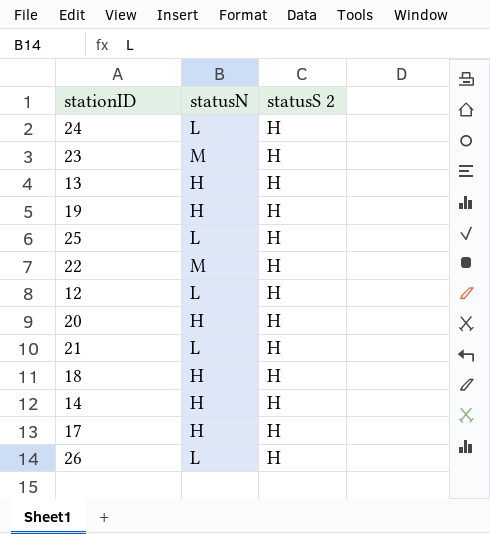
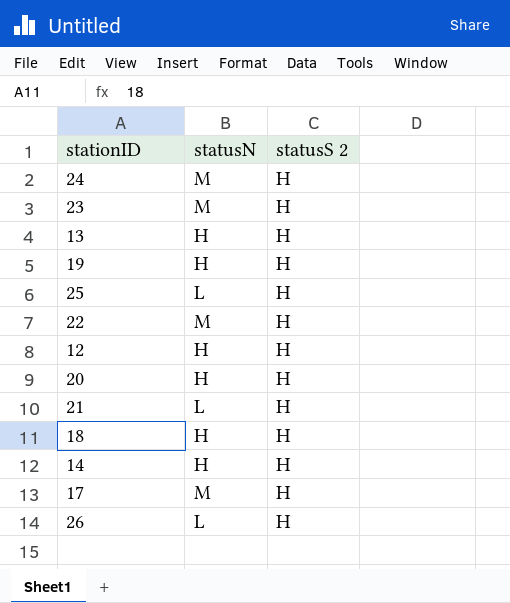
24 | statusN: L -> M
12 | statusN: L -> H
17 | statusN: H -> M

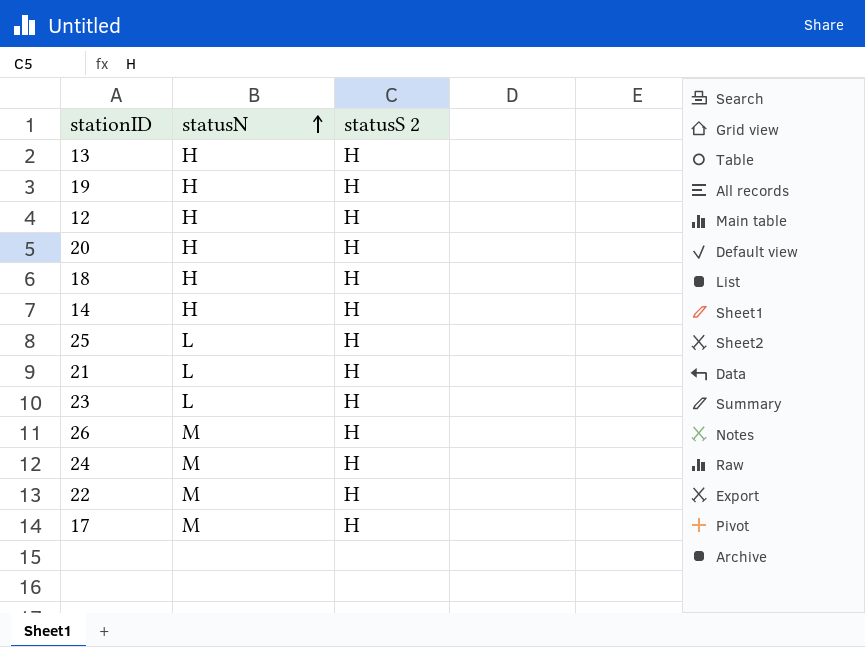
row order: none -> statusN ascending
23 | statusN: M -> L
26 | statusN: L -> M

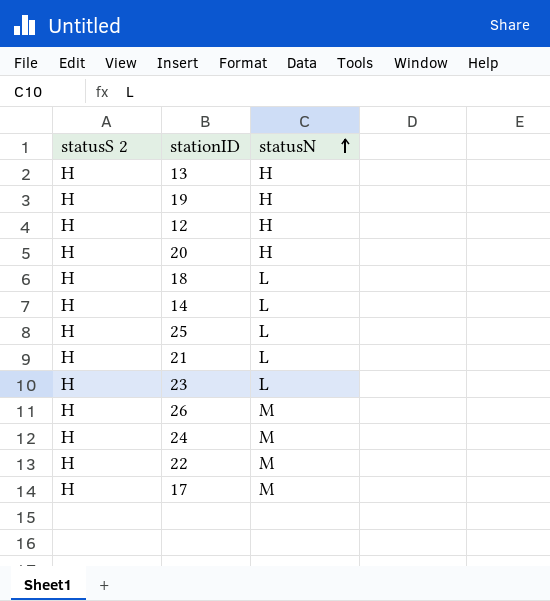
column statusS 2 | position: 3 -> 1
18 | statusN: H -> L
14 | statusN: H -> L

